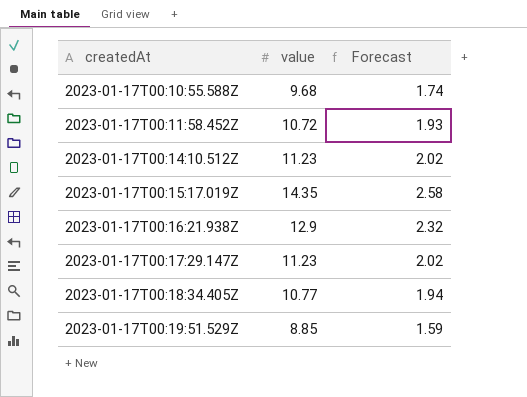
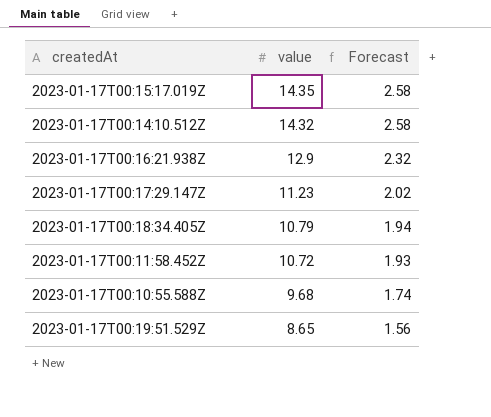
row order: createdAt ascending -> value descending
2023-01-17T00:14:10.512Z | value: 11.23 -> 14.32
2023-01-17T00:14:10.512Z | Forecast: 2.02 -> 2.58
2023-01-17T00:18:34.405Z | value: 10.77 -> 10.79
2023-01-17T00:19:51.529Z | value: 8.85 -> 8.65
2023-01-17T00:19:51.529Z | Forecast: 1.59 -> 1.56

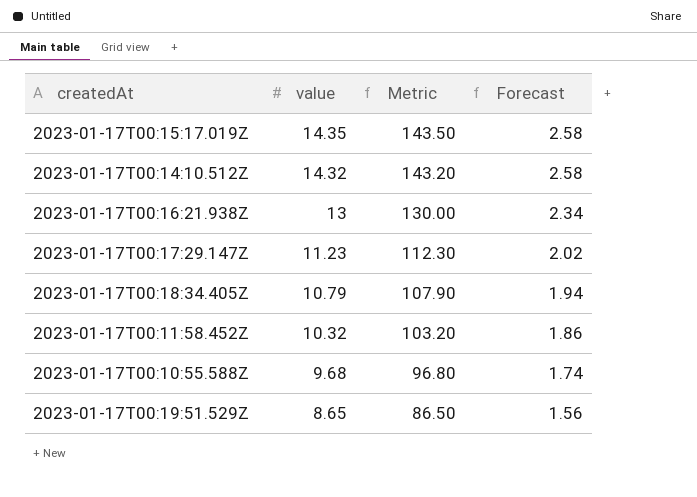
column Metric | formula: none -> [value] * 10
2023-01-17T00:16:21.938Z | value: 12.9 -> 13
2023-01-17T00:16:21.938Z | Forecast: 2.32 -> 2.34
2023-01-17T00:11:58.452Z | value: 10.72 -> 10.32
2023-01-17T00:11:58.452Z | Forecast: 1.93 -> 1.86

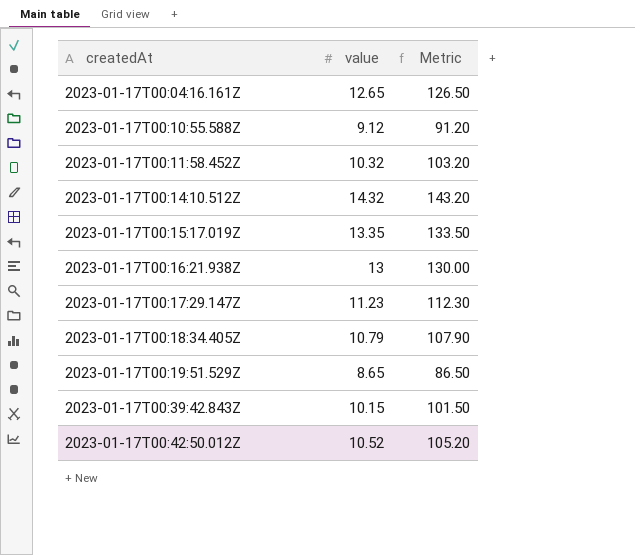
row order: value descending -> createdAt ascending
column Forecast | formula: [value] * 0.18 -> none
row 2023-01-17T00:04:16.161Z: none -> 12.65 | 126.50
2023-01-17T00:10:55.588Z | value: 9.68 -> 9.12
2023-01-17T00:10:55.588Z | Metric: 96.80 -> 91.20
2023-01-17T00:15:17.019Z | value: 14.35 -> 13.35
2023-01-17T00:15:17.019Z | Metric: 143.50 -> 133.50
row 2023-01-17T00:39:42.843Z: none -> 10.15 | 101.50
row 2023-01-17T00:42:50.012Z: none -> 10.52 | 105.20

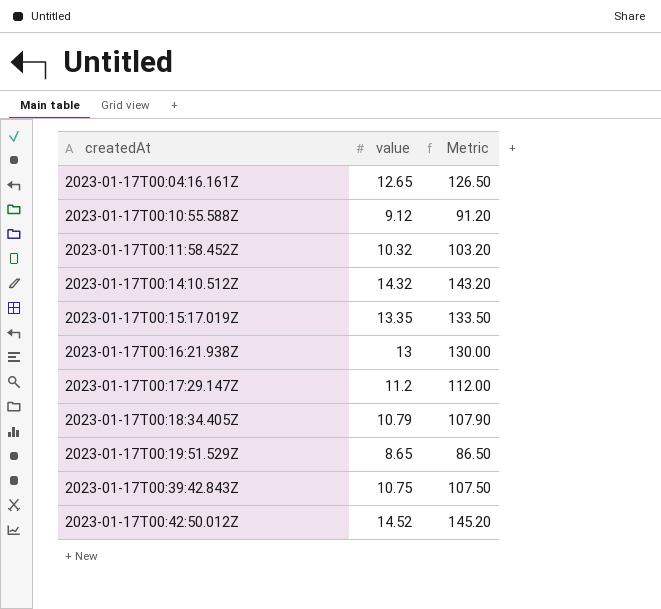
2023-01-17T00:17:29.147Z | value: 11.23 -> 11.2
2023-01-17T00:17:29.147Z | Metric: 112.30 -> 112.00
2023-01-17T00:39:42.843Z | value: 10.15 -> 10.75
2023-01-17T00:39:42.843Z | Metric: 101.50 -> 107.50
2023-01-17T00:42:50.012Z | value: 10.52 -> 14.52
2023-01-17T00:42:50.012Z | Metric: 105.20 -> 145.20

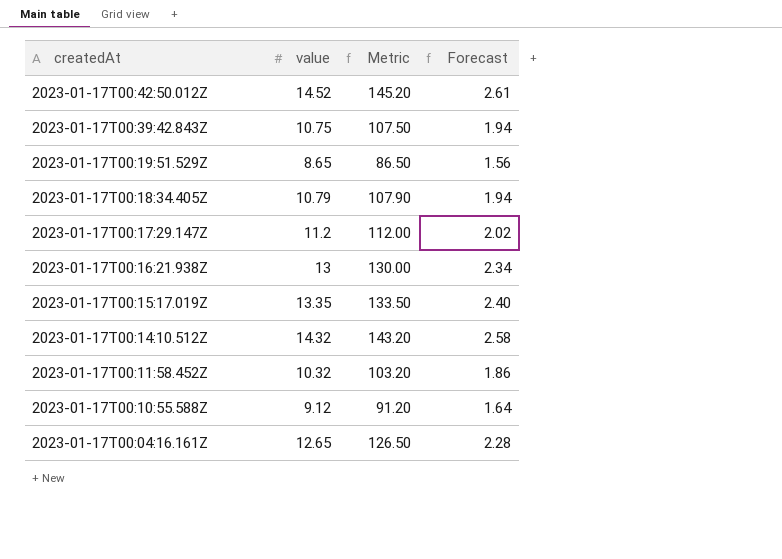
row order: createdAt ascending -> createdAt descending
column Forecast | formula: none -> [value] * 0.18

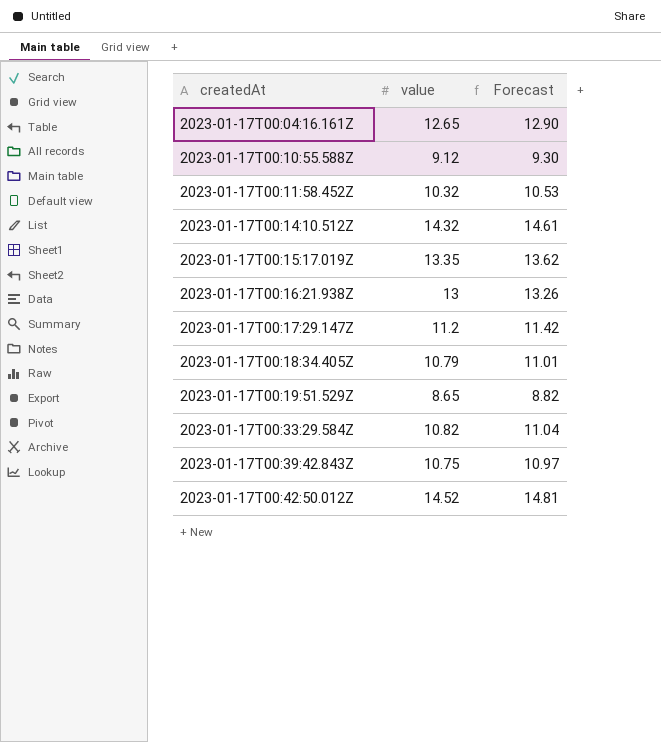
row order: createdAt descending -> createdAt ascending
column Metric | formula: [value] * 10 -> none
column Forecast | formula: [value] * 0.18 -> [value] * 1.02
row 2023-01-17T00:33:29.584Z: none -> 10.82 | 11.04

